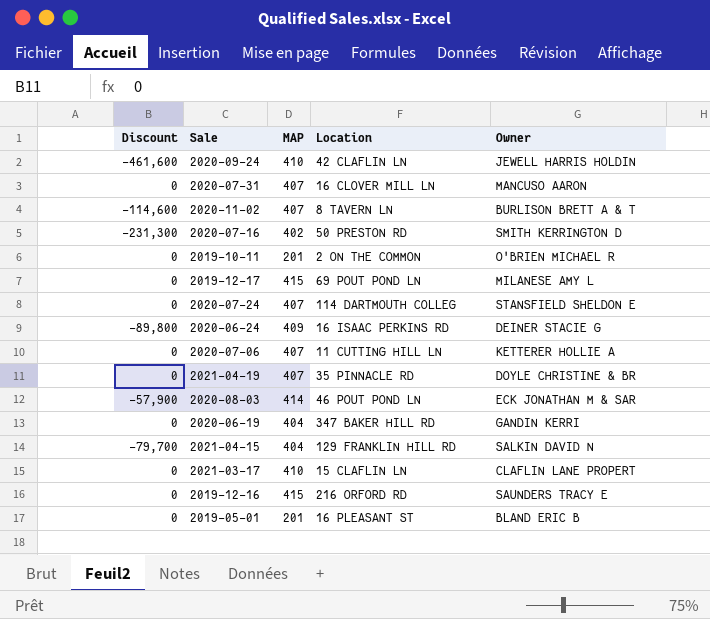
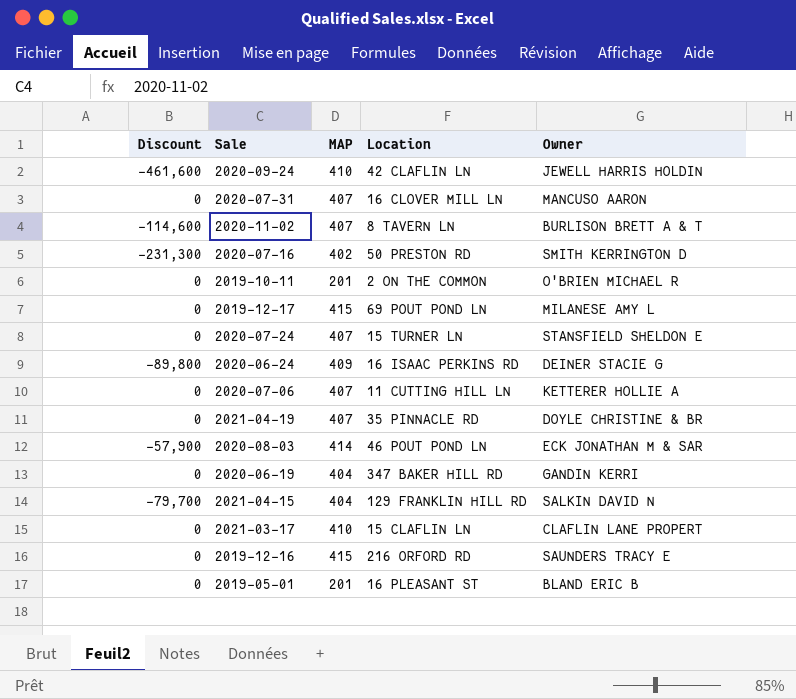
2020-07-24 | Location: 114 DARTMOUTH COLLEG -> 15 TURNER LN

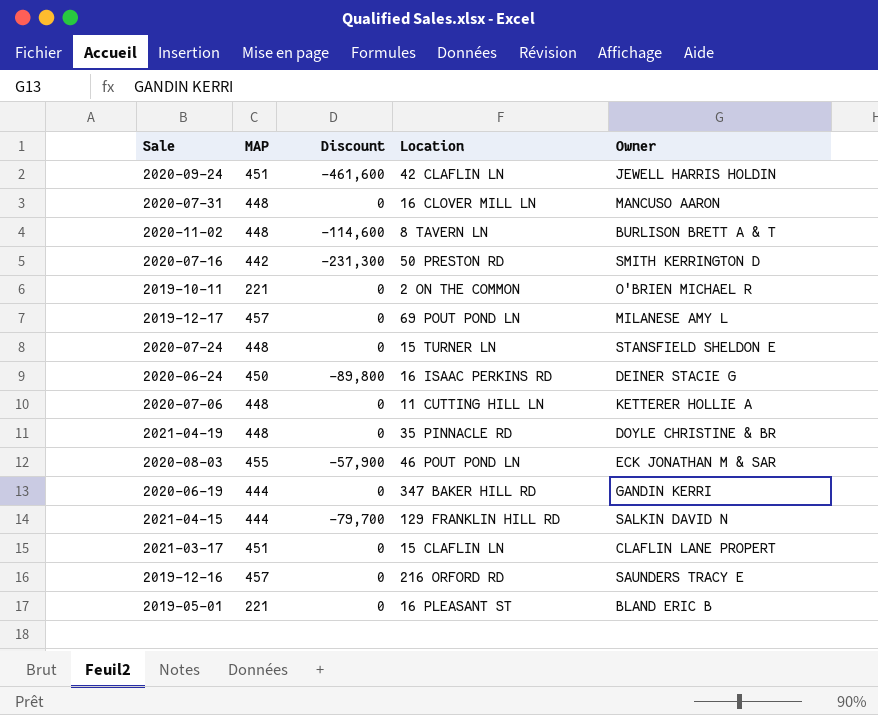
column Discount | position: 1 -> 3
2020-09-24 | MAP: 410 -> 451
2020-07-31 | MAP: 407 -> 448
2020-11-02 | MAP: 407 -> 448
2020-07-16 | MAP: 402 -> 442
2019-10-11 | MAP: 201 -> 221
2019-12-17 | MAP: 415 -> 457
2020-07-24 | MAP: 407 -> 448
2020-06-24 | MAP: 409 -> 450
2020-07-06 | MAP: 407 -> 448
2021-04-19 | MAP: 407 -> 448
2020-08-03 | MAP: 414 -> 455
2020-06-19 | MAP: 404 -> 444
2021-04-15 | MAP: 404 -> 444
2021-03-17 | MAP: 410 -> 451
2019-12-16 | MAP: 415 -> 457
2019-05-01 | MAP: 201 -> 221

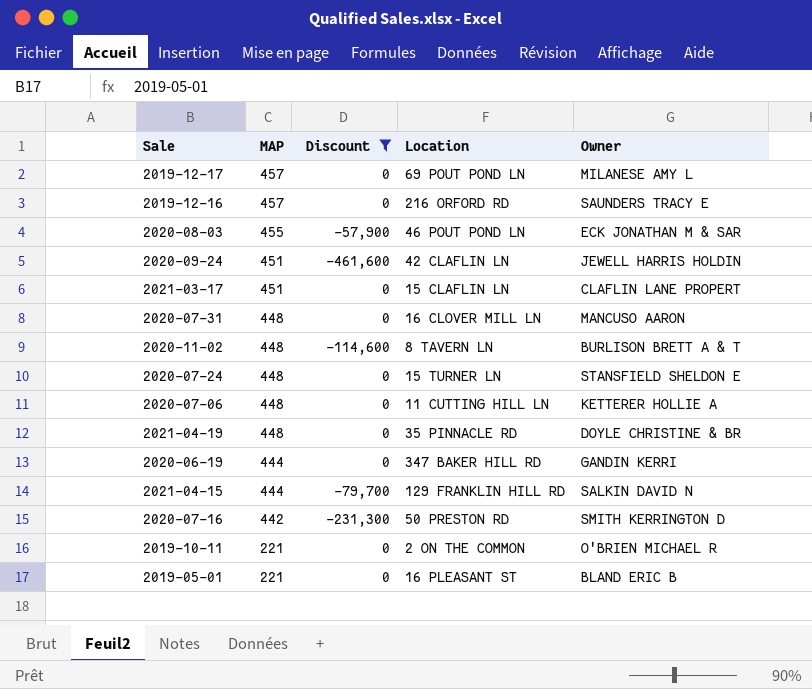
filter: none -> Discount != -89,800
row order: none -> MAP descending

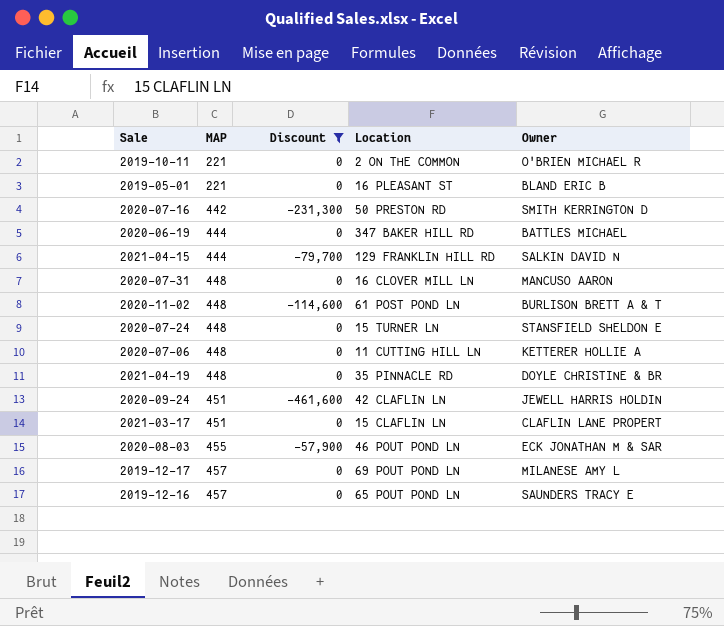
row order: MAP descending -> MAP ascending
2020-06-19 | Owner: GANDIN KERRI -> BATTLES MICHAEL
2020-11-02 | Location: 8 TAVERN LN -> 61 POST POND LN
2019-12-16 | Location: 216 ORFORD RD -> 65 POUT POND LN

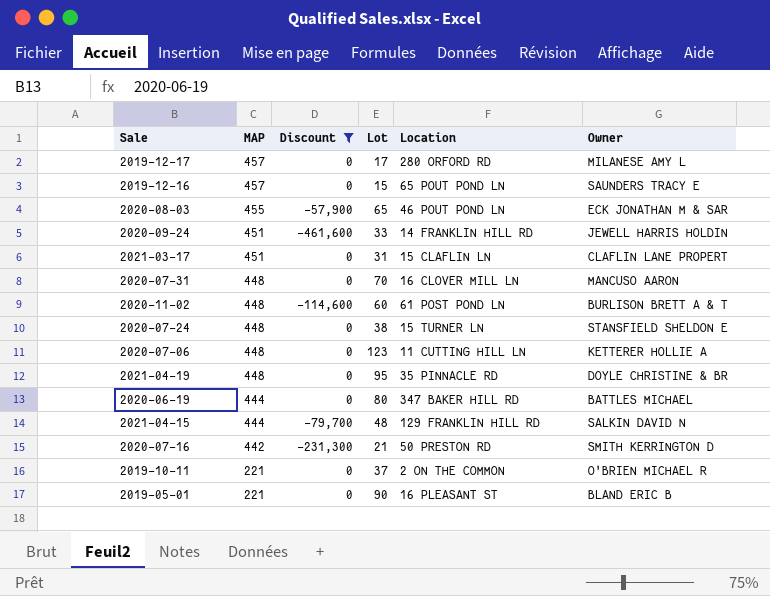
row order: MAP ascending -> MAP descending
column Lot | position: none -> 4
2019-12-17 | Location: 69 POUT POND LN -> 280 ORFORD RD
2020-09-24 | Location: 42 CLAFLIN LN -> 14 FRANKLIN HILL RD

